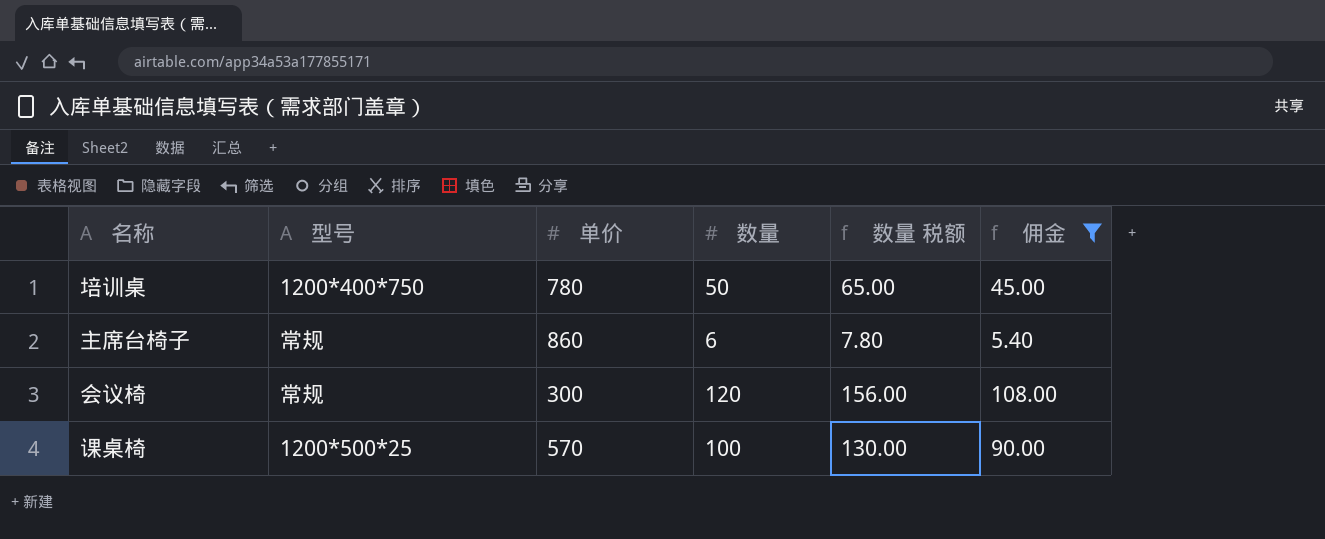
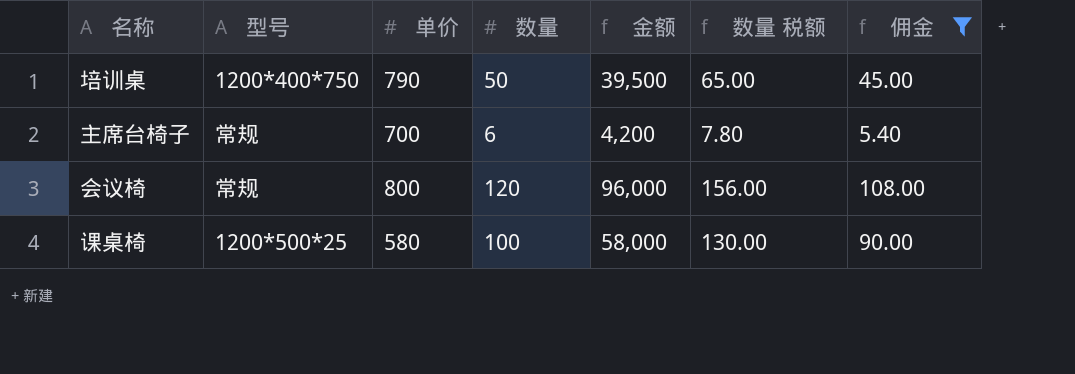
column 金额 | formula: none -> [单价] * [数量]
培训桌 | 单价: 780 -> 790
主席台椅子 | 单价: 860 -> 700
会议椅 | 单价: 300 -> 800
课桌椅 | 单价: 570 -> 580

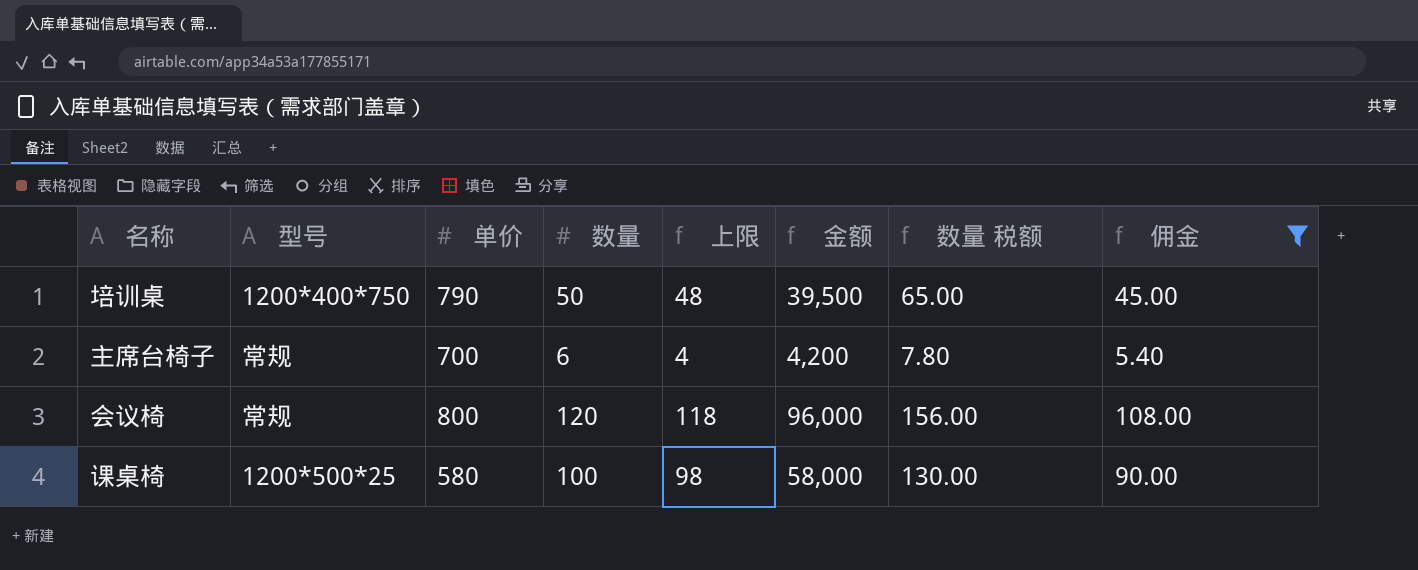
column 上限 | formula: none -> [数量] - 2

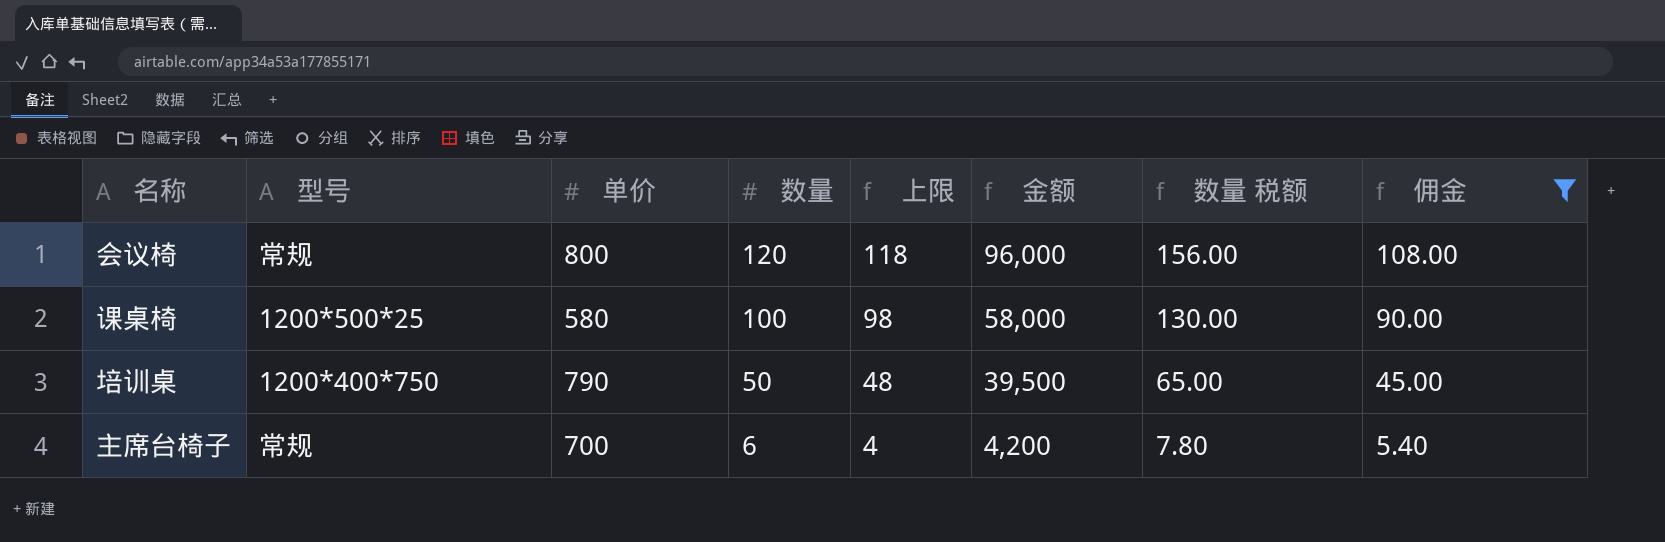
row order: none -> 数量 descending

